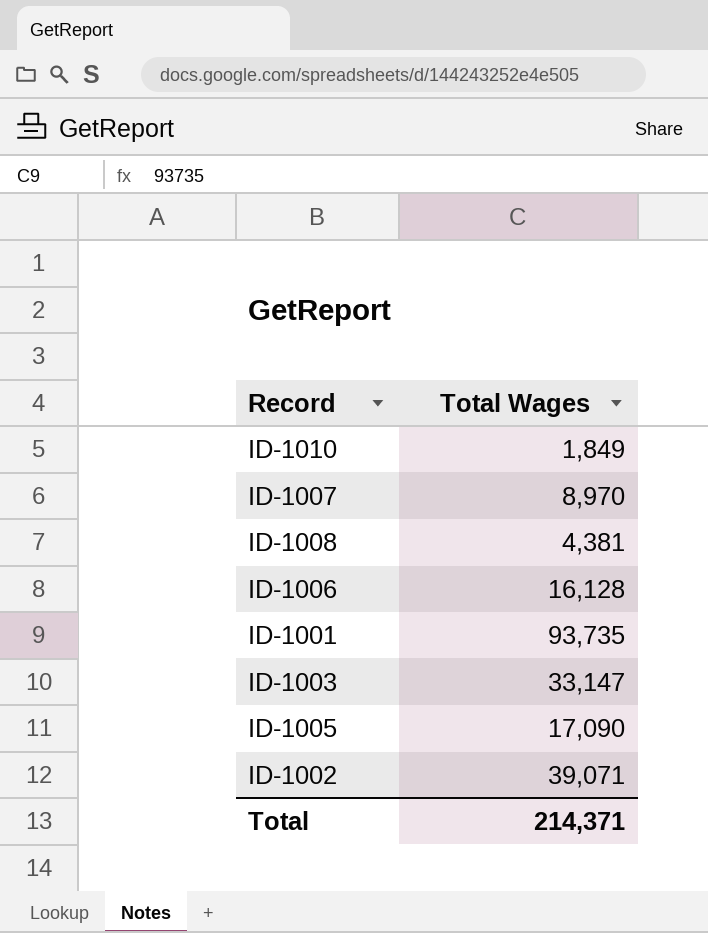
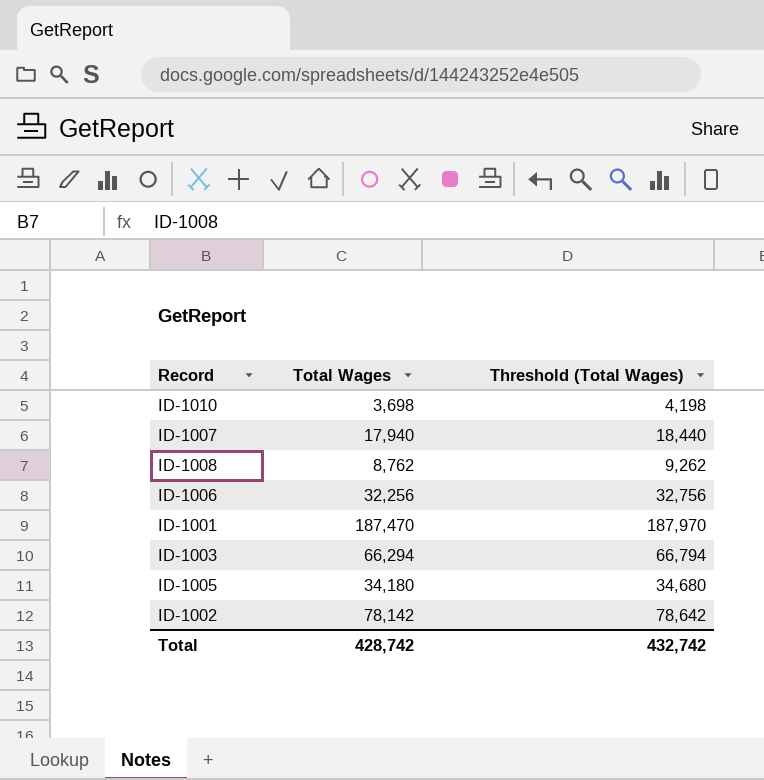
column Threshold (Total Wages) | formula: none -> [Total Wages] + 500
ID-1010 | Total Wages: 1,849 -> 3,698
ID-1007 | Total Wages: 8,970 -> 17,940
ID-1008 | Total Wages: 4,381 -> 8,762
ID-1006 | Total Wages: 16,128 -> 32,256
ID-1001 | Total Wages: 93,735 -> 187,470
ID-1003 | Total Wages: 33,147 -> 66,294
ID-1005 | Total Wages: 17,090 -> 34,180
ID-1002 | Total Wages: 39,071 -> 78,142
Total | Total Wages: 214,371 -> 428,742

